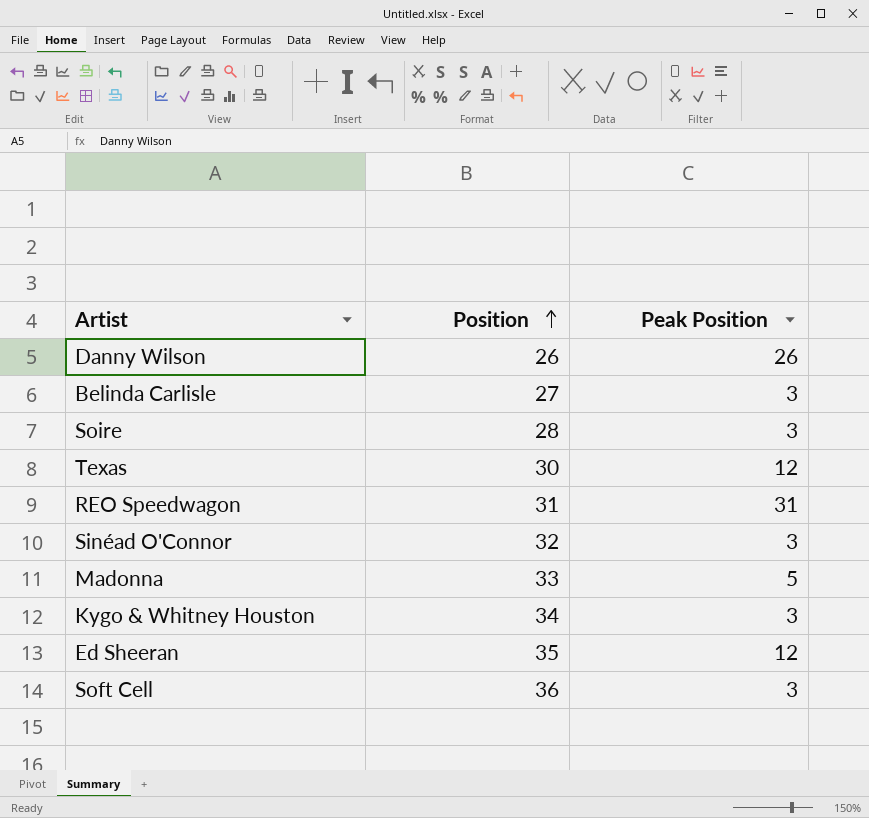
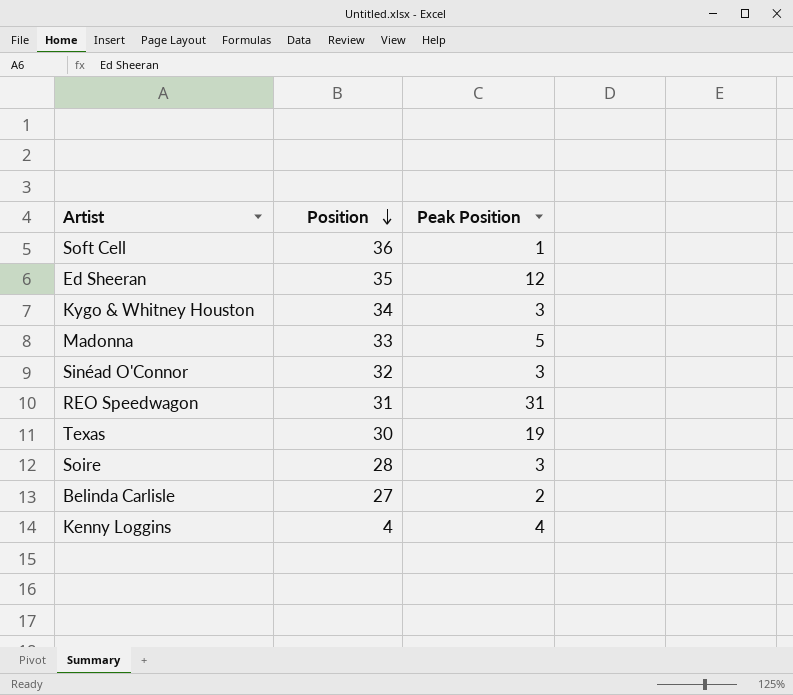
row order: Position ascending -> Position descending
row Danny Wilson: 26 | 26 -> none
Soft Cell | Peak Position: 3 -> 1
Texas | Peak Position: 12 -> 19
Belinda Carlisle | Peak Position: 3 -> 2
row Kenny Loggins: none -> 4 | 4

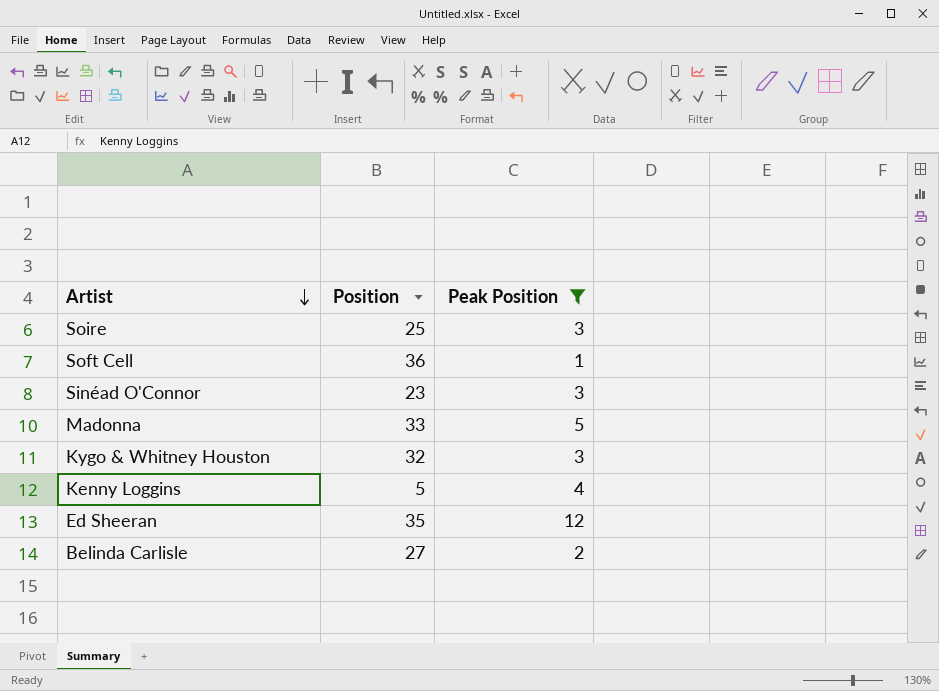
filter: none -> Peak Position <= 12
row order: Position descending -> Artist descending
Soire | Position: 28 -> 25
Sinéad O'Connor | Position: 32 -> 23
Kygo & Whitney Houston | Position: 34 -> 32
Kenny Loggins | Position: 4 -> 5

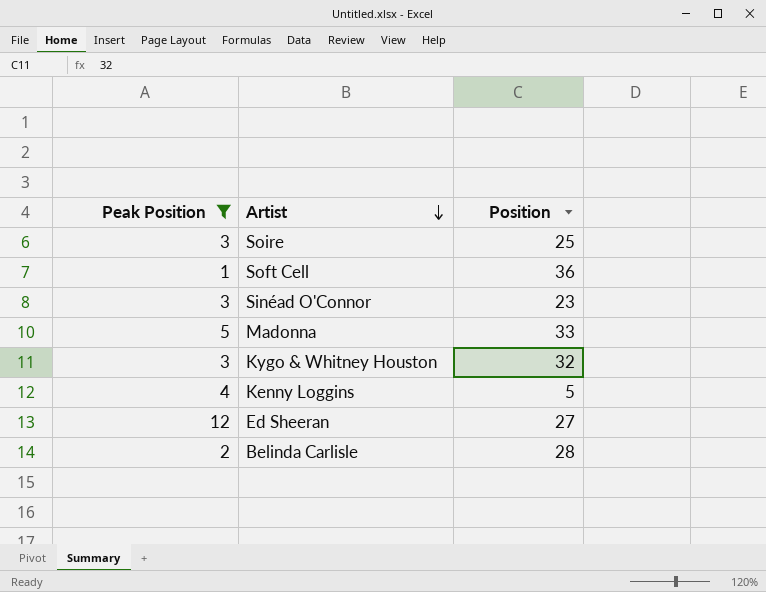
column Peak Position | position: 3 -> 1
Ed Sheeran | Position: 35 -> 27
Belinda Carlisle | Position: 27 -> 28

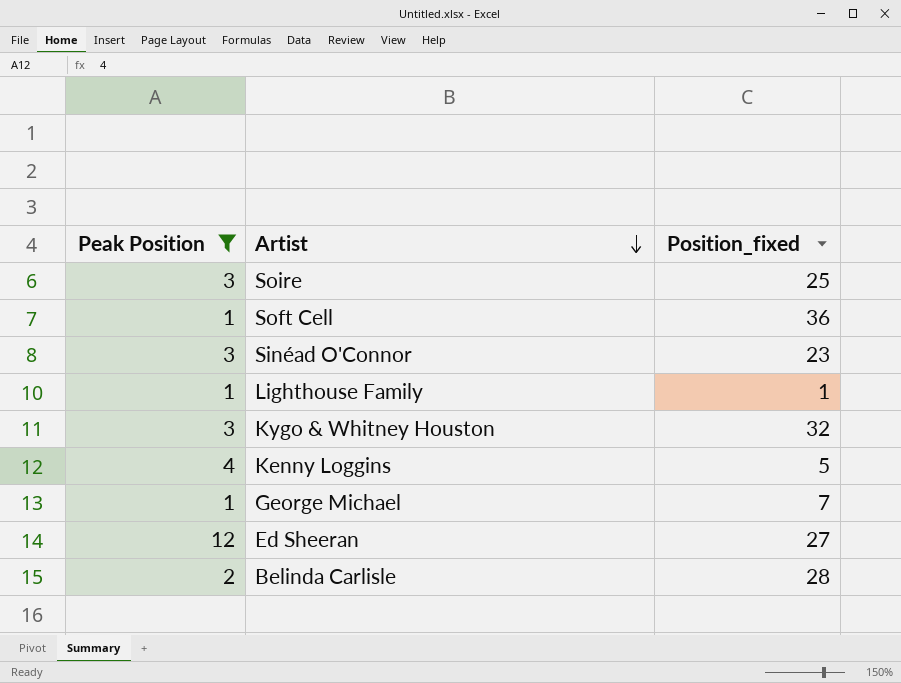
column name: Position -> Position_fixed
row Madonna: 5 | 33 -> none
row Lighthouse Family: none -> 1 | 1
row George Michael: none -> 1 | 7

